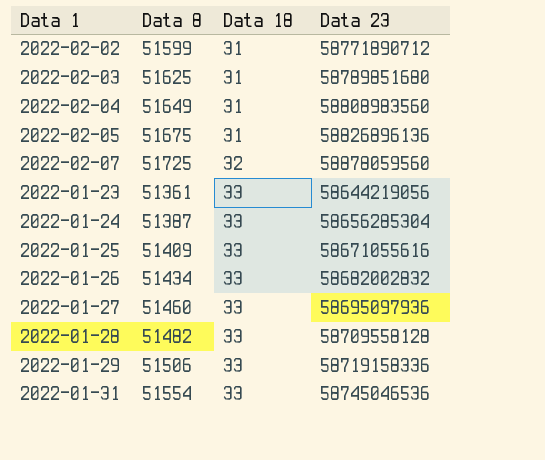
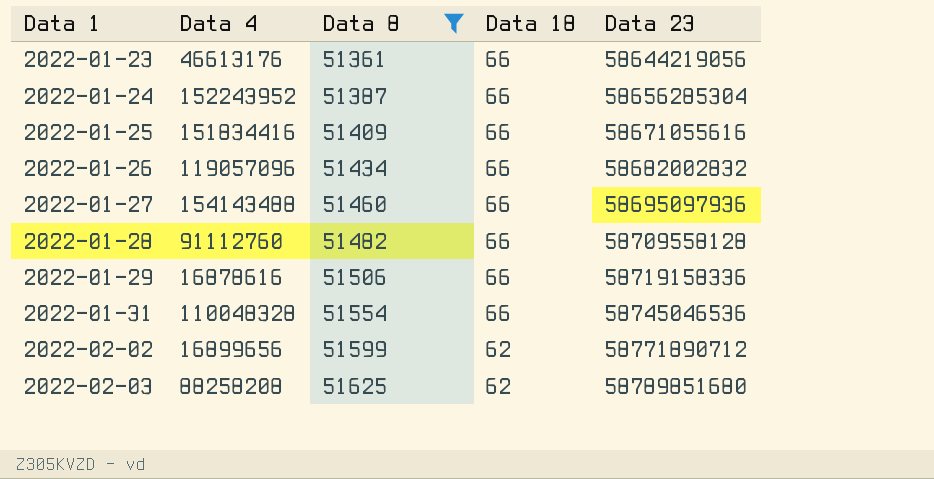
filter: none -> Data 8 <= 51625
row order: Data 18 ascending -> Data 1 ascending
column Data 4 | position: none -> 2
2022-01-23 | Data 18: 33 -> 66
2022-01-24 | Data 18: 33 -> 66
2022-01-25 | Data 18: 33 -> 66
2022-01-26 | Data 18: 33 -> 66
2022-01-27 | Data 18: 33 -> 66
2022-01-28 | Data 18: 33 -> 66
2022-01-29 | Data 18: 33 -> 66
2022-01-31 | Data 18: 33 -> 66
2022-02-02 | Data 18: 31 -> 62
2022-02-03 | Data 18: 31 -> 62

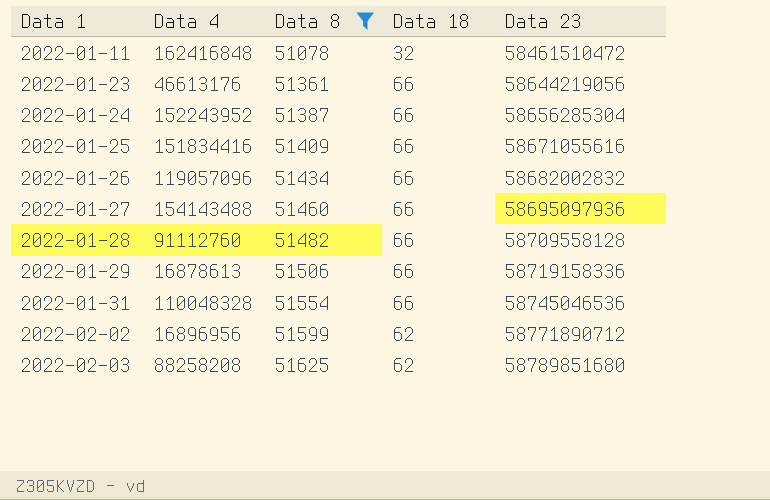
row 2022-01-11: none -> 162416848 | 51078 | 32 | 58461510472
2022-01-29 | Data 4: 16878616 -> 16878613
2022-02-02 | Data 4: 16899656 -> 16896956

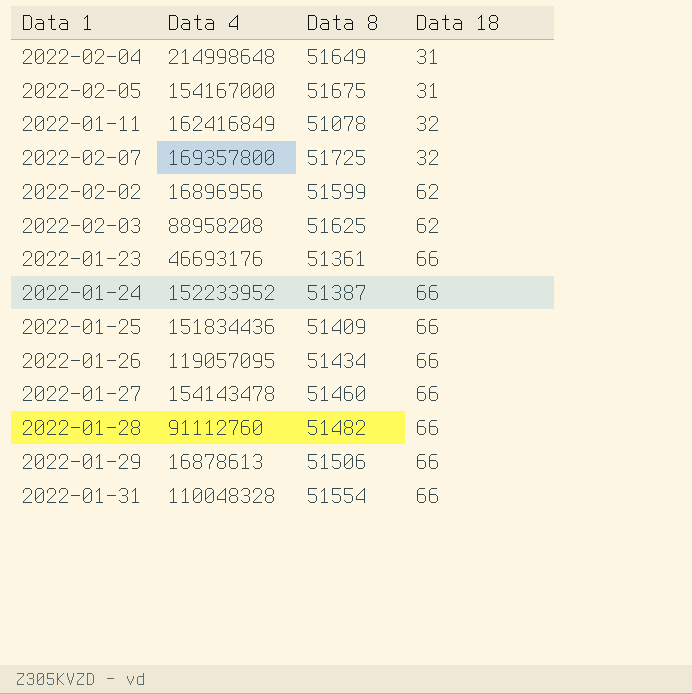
filter: Data 8 <= 51625 -> none
row order: Data 1 ascending -> Data 18 ascending
column Data 23 | position: 5 -> none
2022-01-11 | Data 4: 162416848 -> 162416849
2022-02-03 | Data 4: 88258208 -> 88958208
2022-01-23 | Data 4: 46613176 -> 46693176
2022-01-24 | Data 4: 152243952 -> 152233952
2022-01-25 | Data 4: 151834416 -> 151834436
2022-01-26 | Data 4: 119057096 -> 119057095
2022-01-27 | Data 4: 154143488 -> 154143478

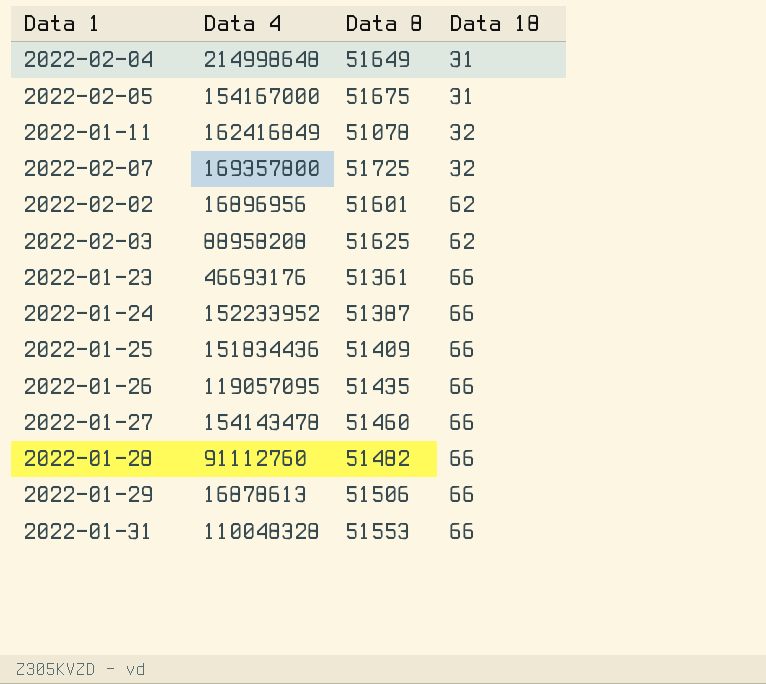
2022-02-02 | Data 8: 51599 -> 51601
2022-01-26 | Data 8: 51434 -> 51435
2022-01-31 | Data 8: 51554 -> 51553

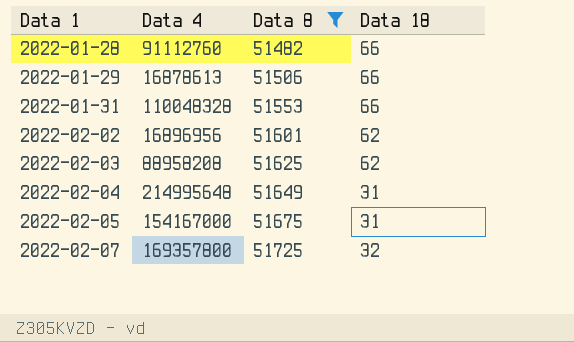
filter: none -> Data 8 >= 51482
row order: Data 18 ascending -> Data 1 ascending
2022-02-04 | Data 4: 214998648 -> 214995648

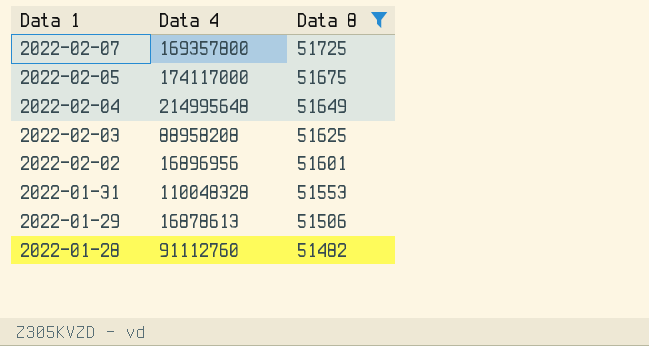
row order: Data 1 ascending -> Data 1 descending
column Data 18 | position: 4 -> none
2022-02-05 | Data 4: 154167000 -> 174117000

